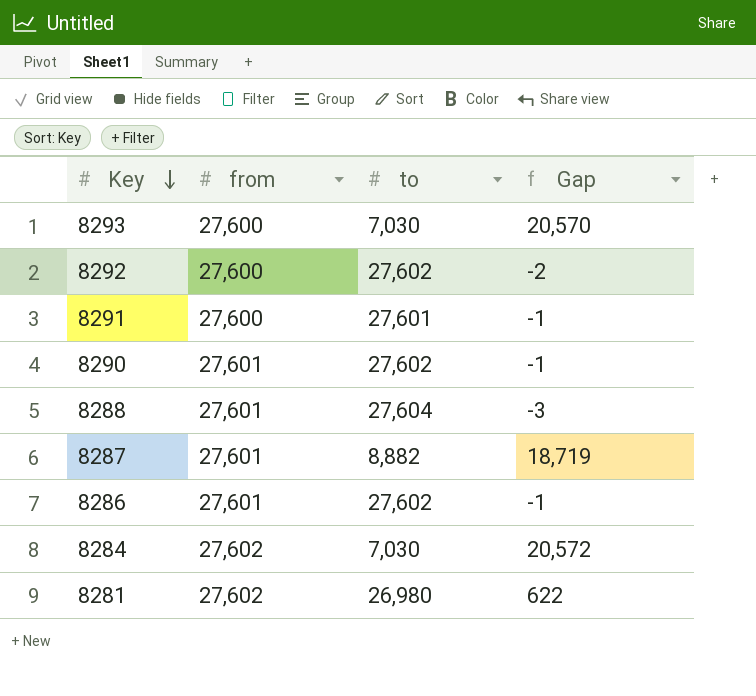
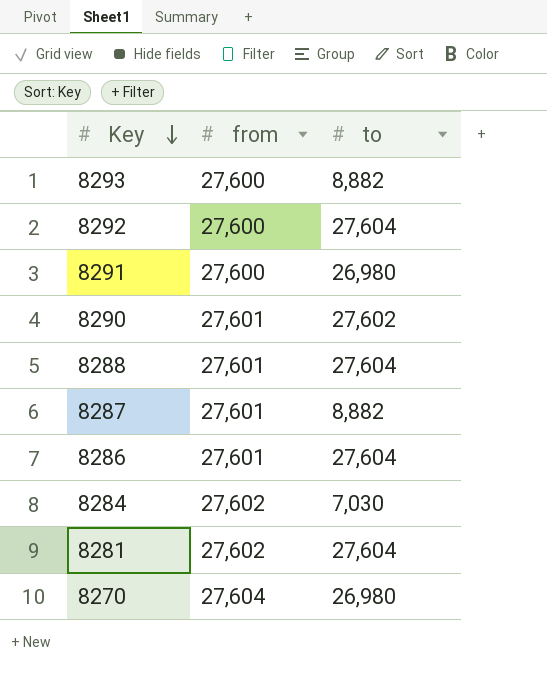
column Gap | formula: [from] - [to] -> none
8293 | to: 7,030 -> 8,882
8292 | to: 27,602 -> 27,604
8291 | to: 27,601 -> 26,980
8286 | to: 27,602 -> 27,604
8281 | to: 26,980 -> 27,604
row 8270: none -> 27,604 | 26,980

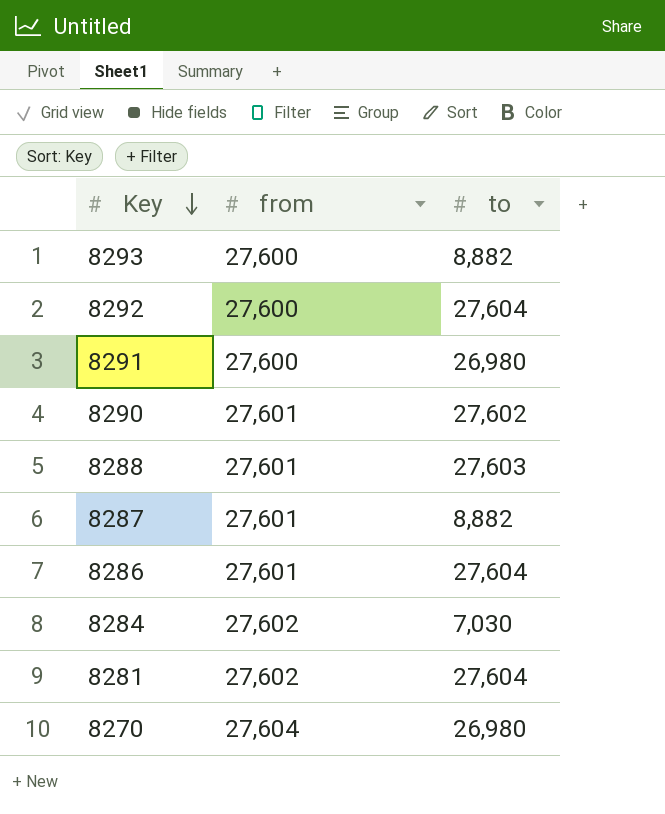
8288 | to: 27,604 -> 27,603

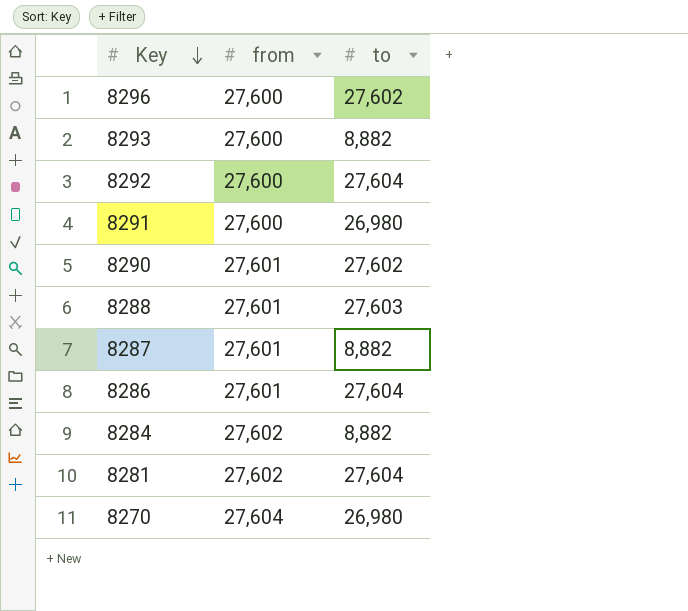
row 8296: none -> 27,600 | 27,602
8284 | to: 7,030 -> 8,882

